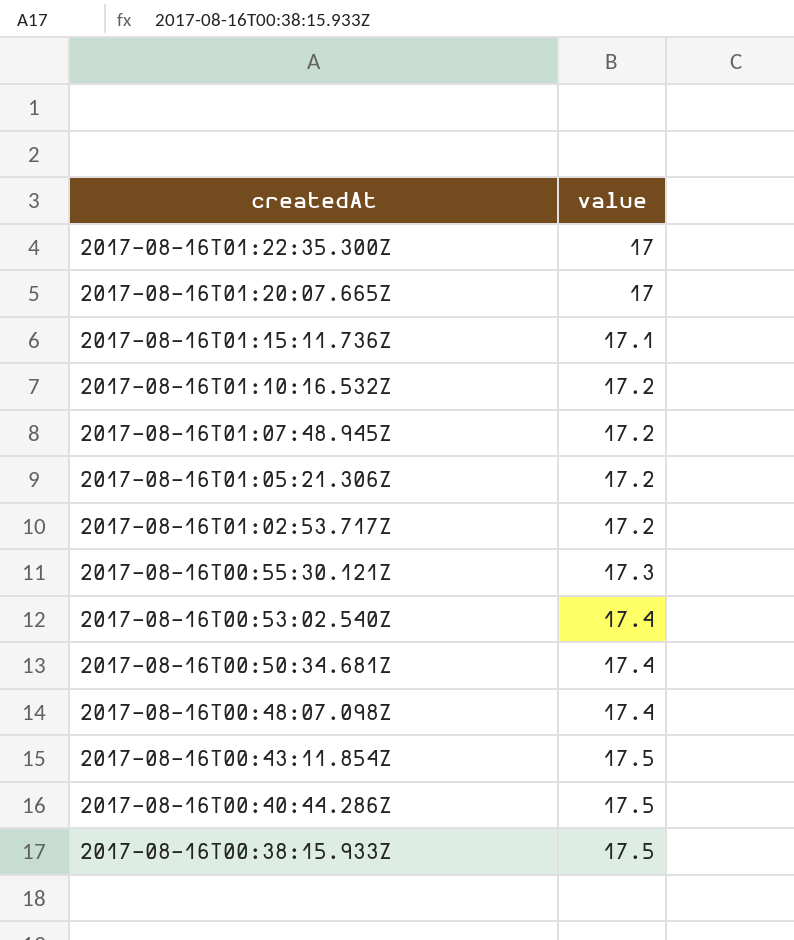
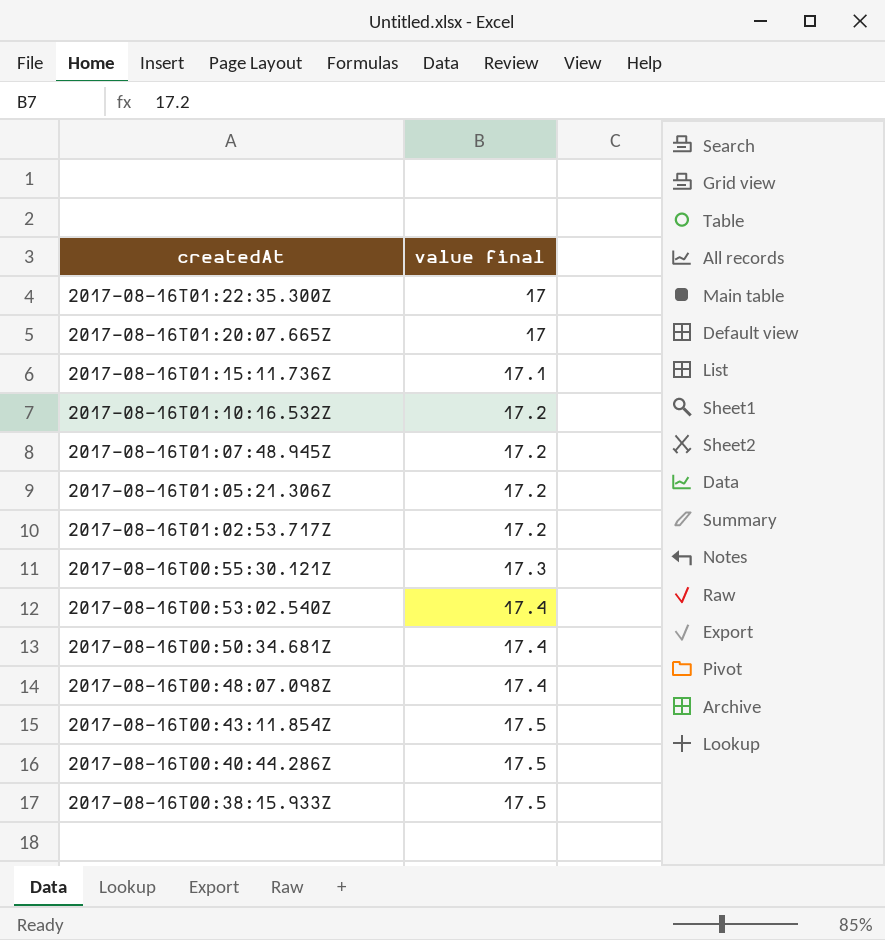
column name: value -> value final

